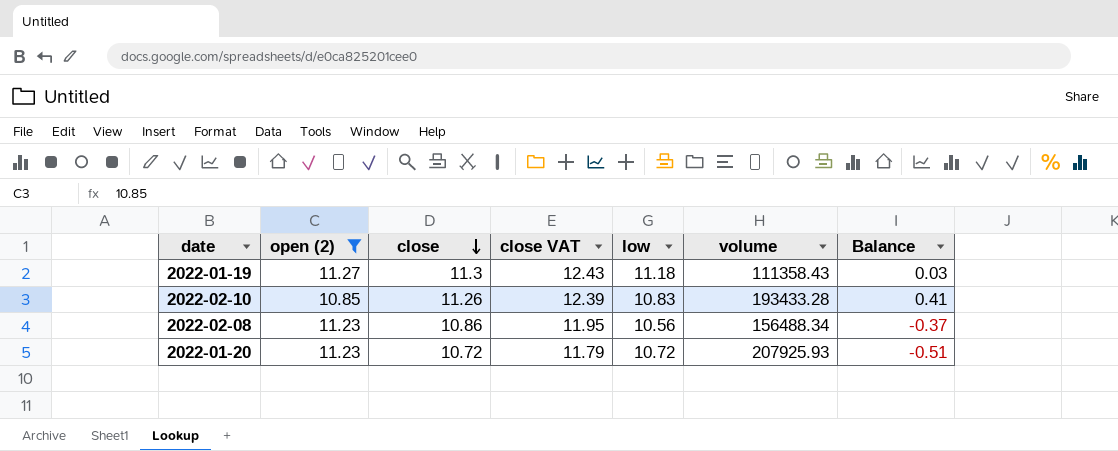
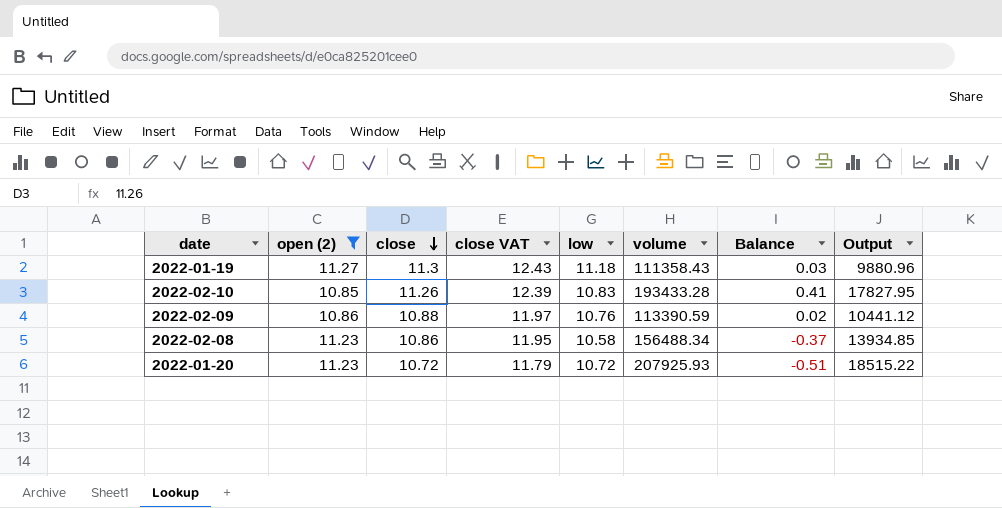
column Output | formula: none -> [volume] / [open (2)]
row 2022-02-09: none -> 10.86 | 10.88 | 11.97 | 10.76 | 113390.59 | 0.02 | 10441.12
2022-02-08 | low: 10.56 -> 10.58

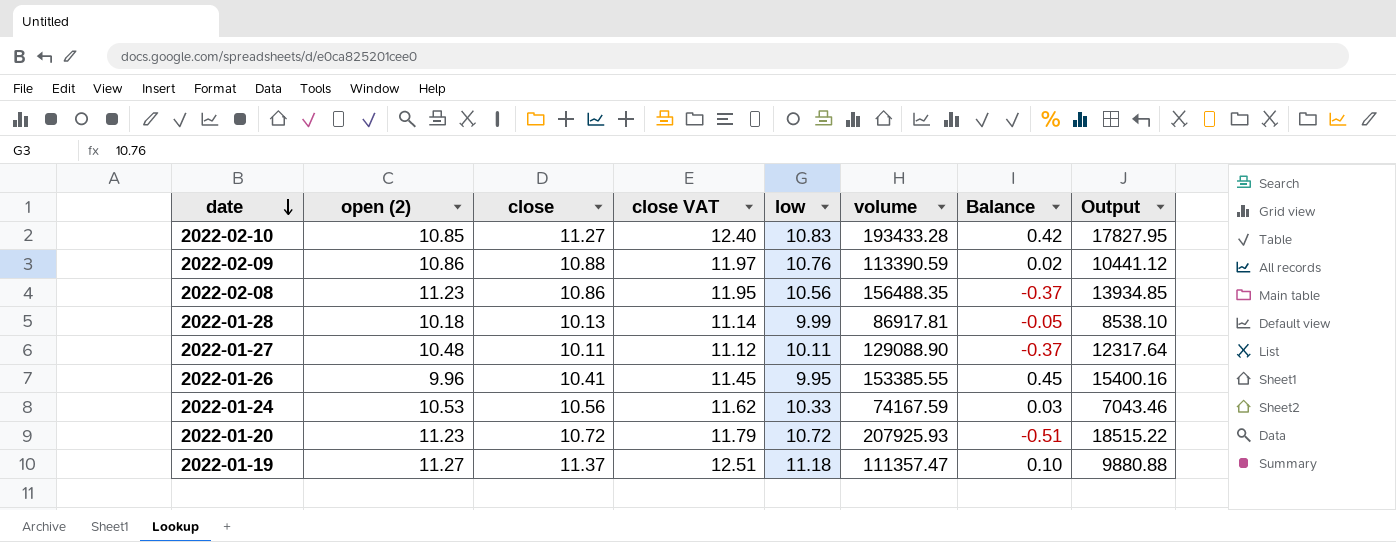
filter: open (2) >= 10.85 -> none
row order: close descending -> date descending
2022-02-10 | close: 11.26 -> 11.27
2022-02-10 | close VAT: 12.39 -> 12.40
2022-02-10 | Balance: 0.41 -> 0.42
2022-02-08 | low: 10.58 -> 10.56
2022-02-08 | volume: 156488.34 -> 156488.35
2022-01-19 | close: 11.3 -> 11.37
2022-01-19 | close VAT: 12.43 -> 12.51
2022-01-19 | volume: 111358.43 -> 111357.47
2022-01-19 | Balance: 0.03 -> 0.10
2022-01-19 | Output: 9880.96 -> 9880.88

